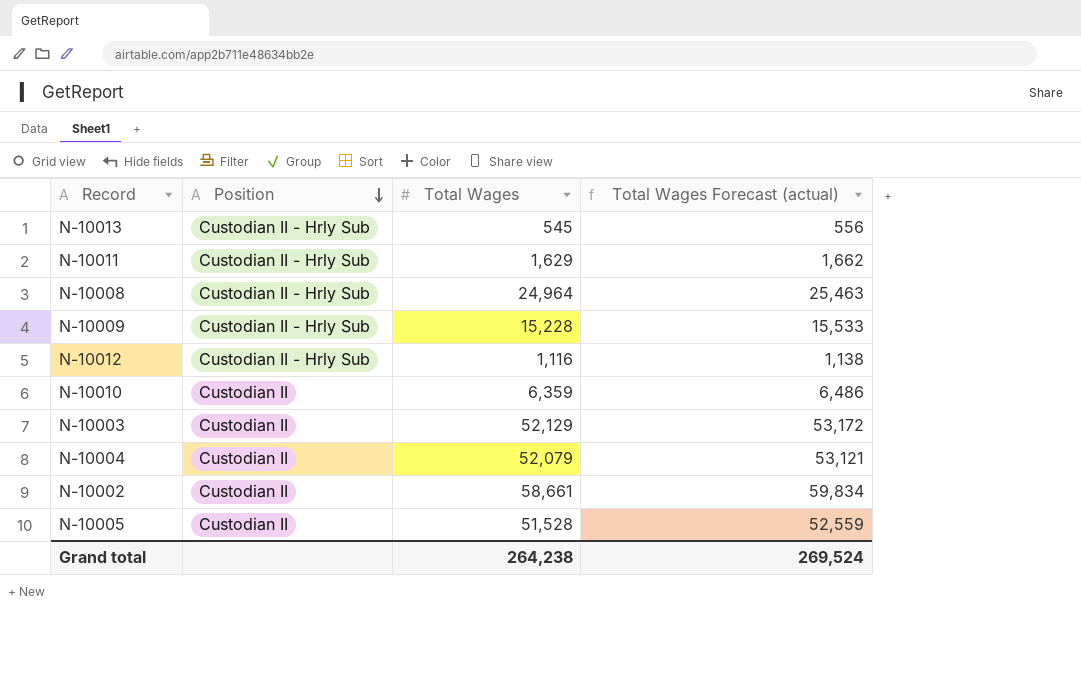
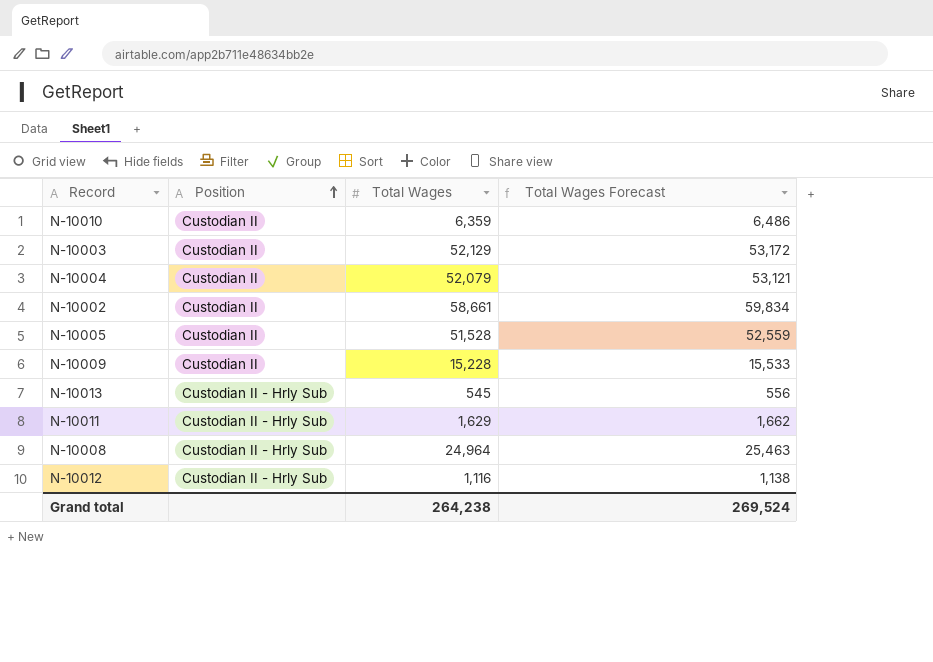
row order: Position descending -> Position ascending
column name: Total Wages Forecast (actual) -> Total Wages Forecast
N-10009 | Position: Custodian II - Hrly Sub -> Custodian II

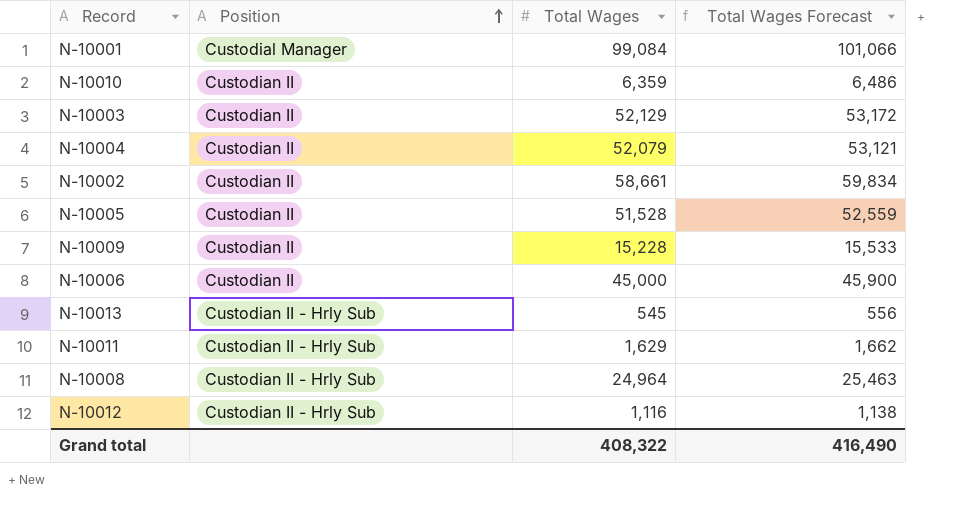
row N-10001: none -> Custodial Manager | 99,084 | 101,066
row N-10006: none -> Custodian II | 45,000 | 45,900
Grand total | Total Wages: 264,238 -> 408,322
Grand total | Total Wages Forecast: 269,524 -> 416,490

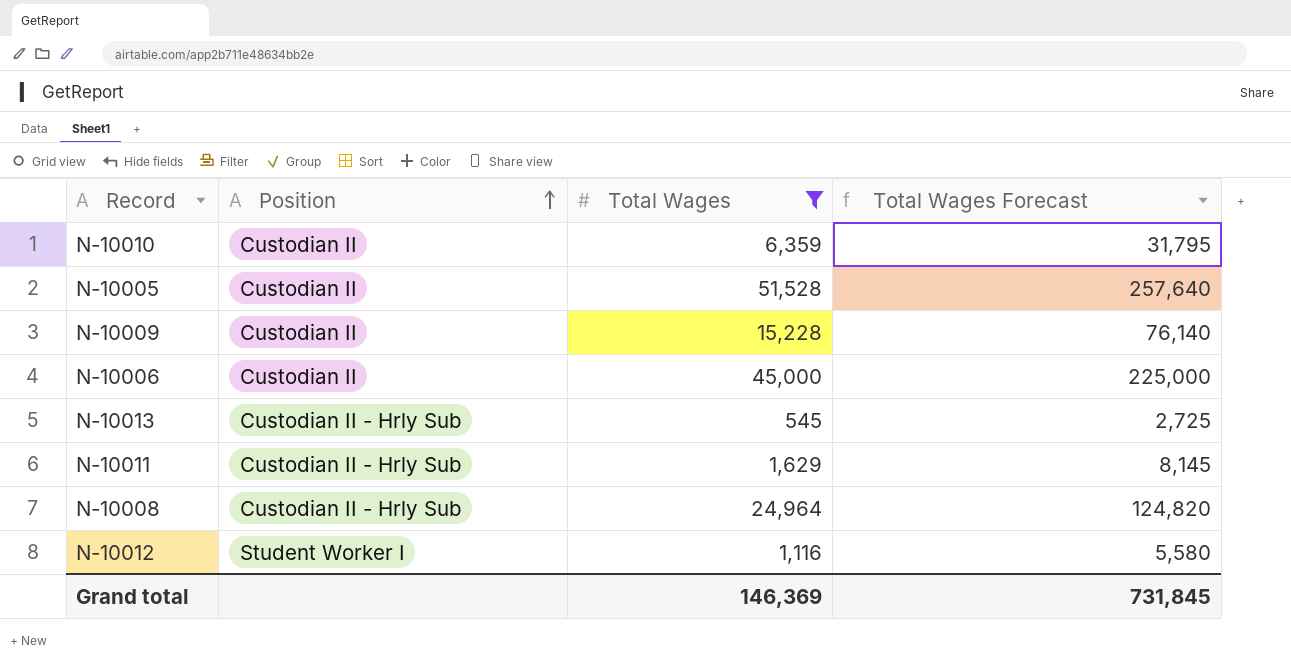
filter: none -> Total Wages <= 51,528
column Total Wages Forecast | formula: [Total Wages] * 1.02 -> [Total Wages] * 5
N-10012 | Position: Custodian II - Hrly Sub -> Student Worker I
Grand total | Total Wages: 408,322 -> 146,369
Grand total | Total Wages Forecast: 416,490 -> 731,845

